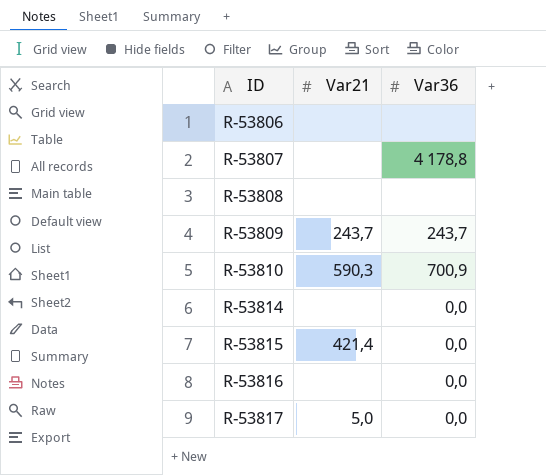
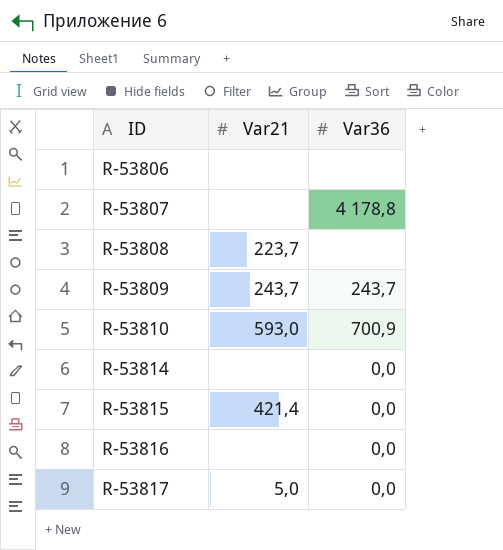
R-53808 | Var21: none -> 223,7
R-53810 | Var21: 590,3 -> 593,0

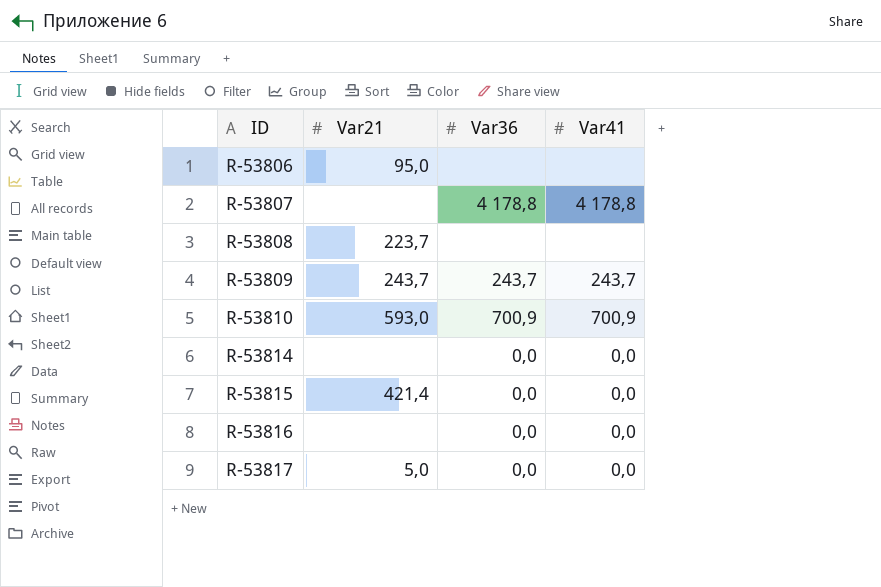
column Var41 | position: none -> 4
R-53806 | Var21: none -> 95,0

